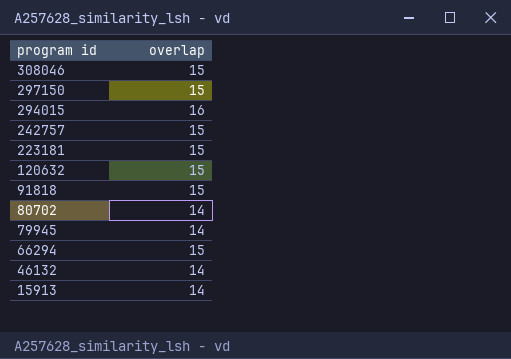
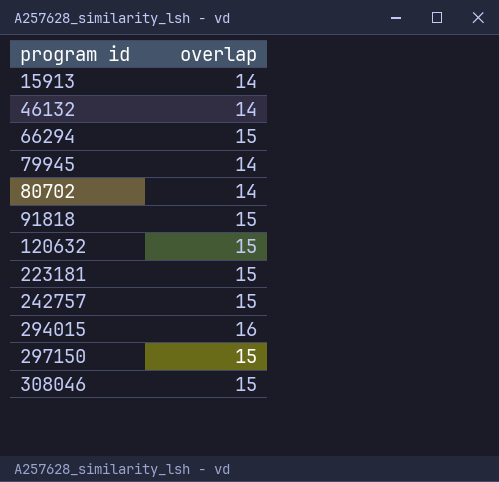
row order: program id descending -> program id ascending

